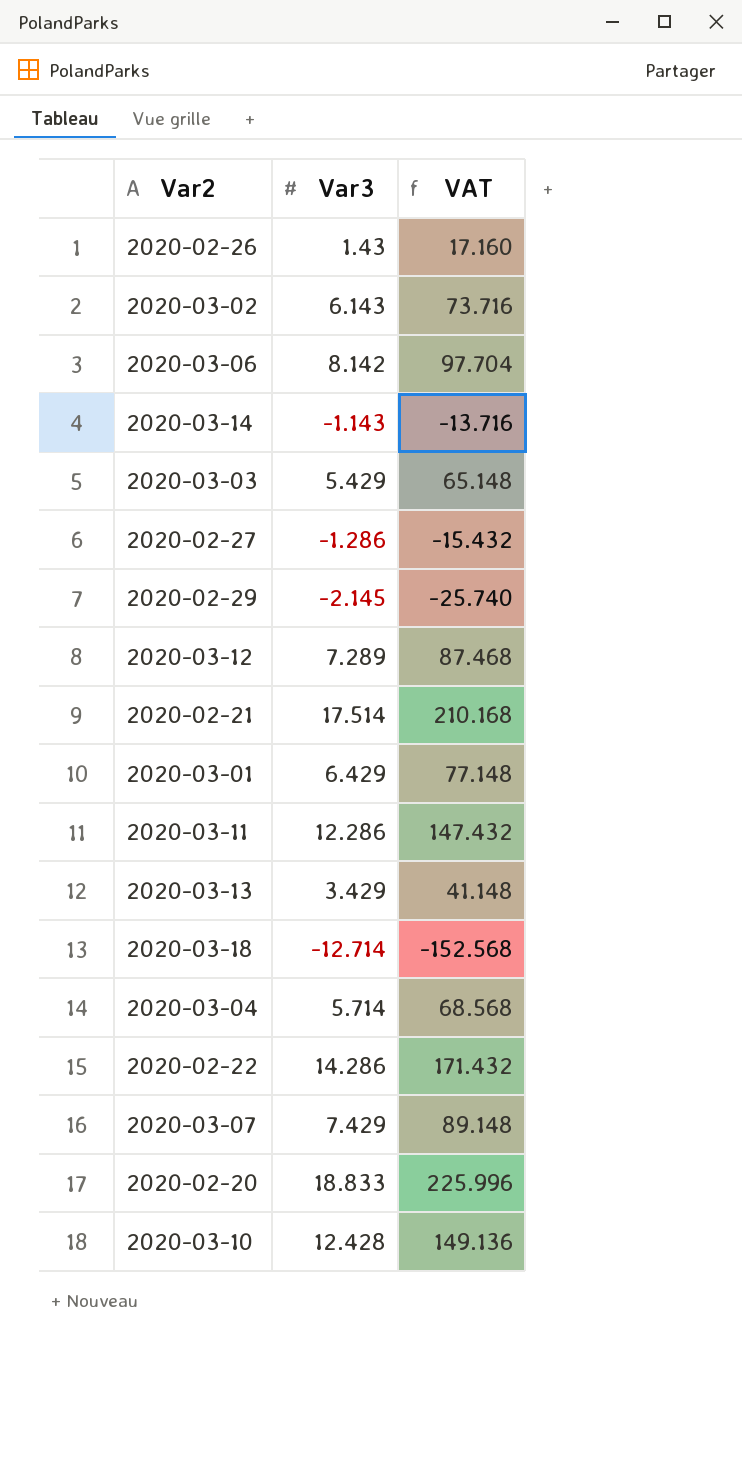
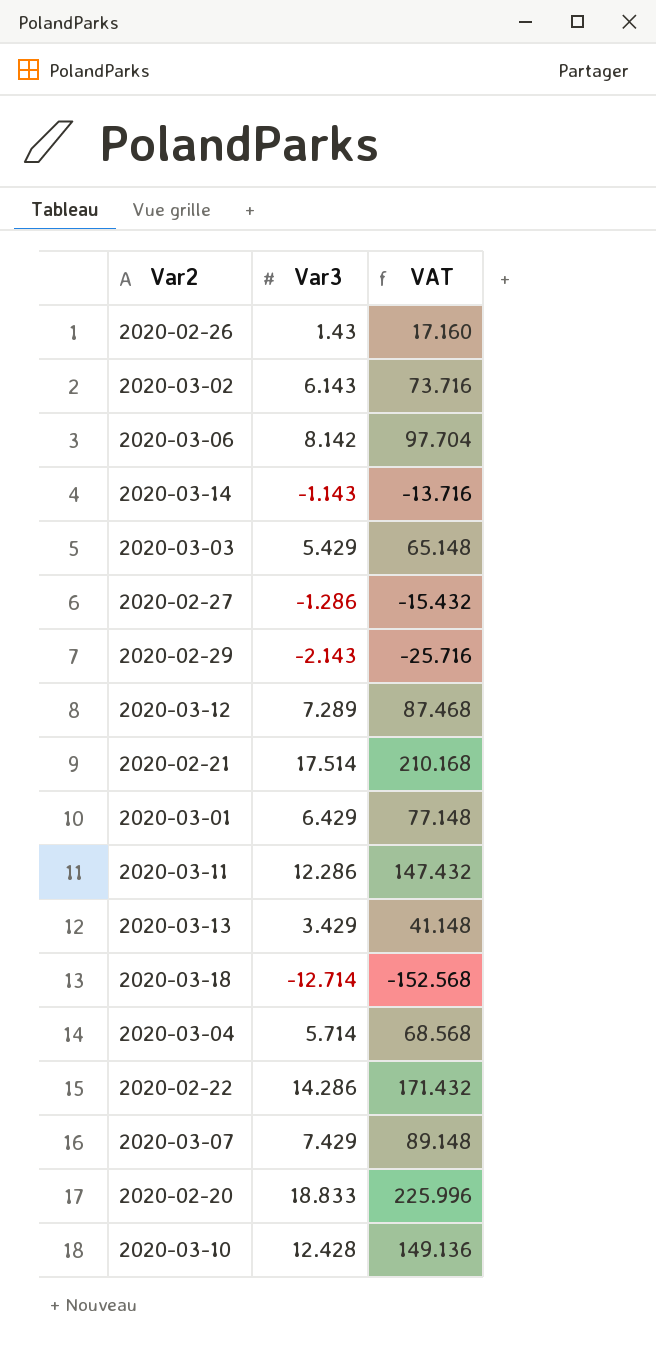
2020-02-29 | Var3: -2.145 -> -2.143
2020-02-29 | VAT: -25.740 -> -25.716

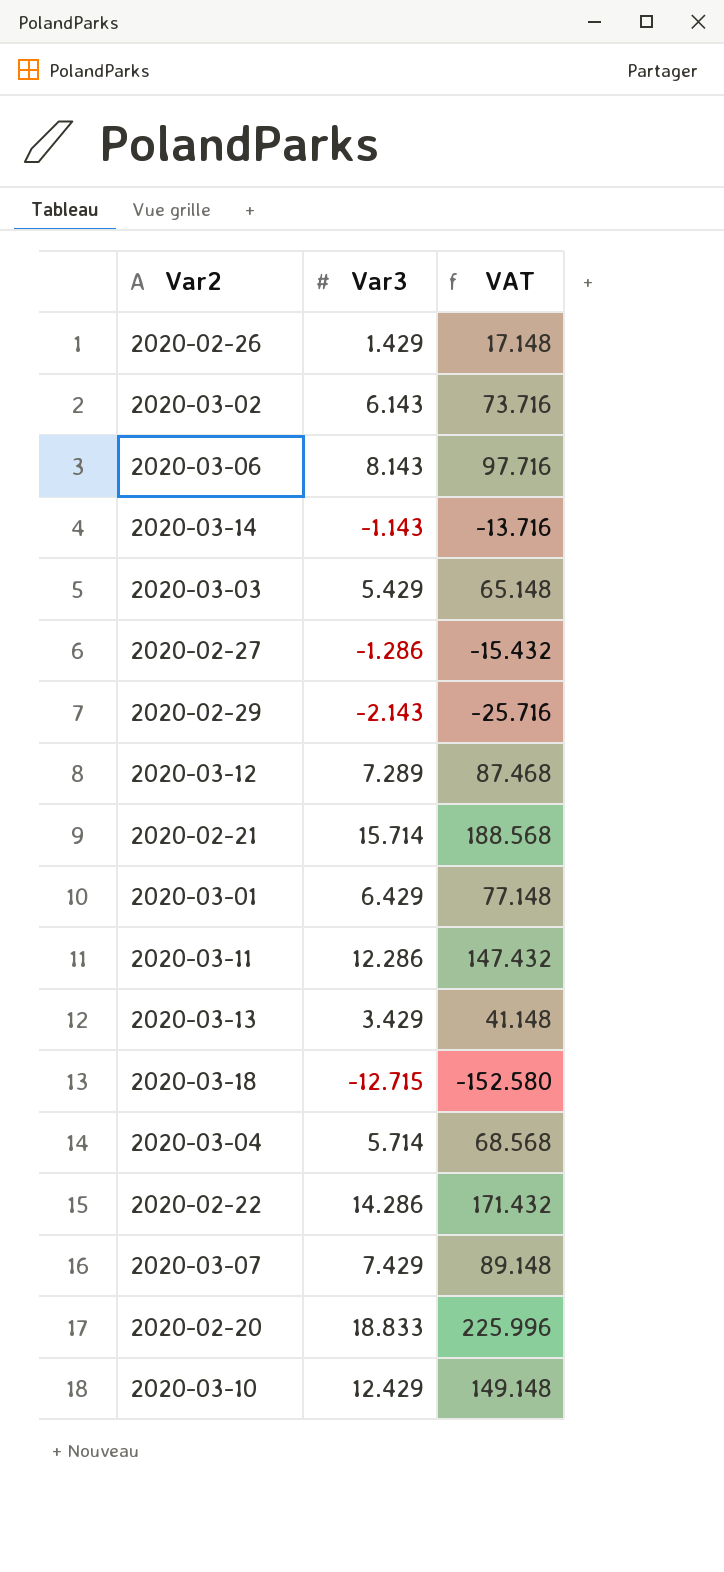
2020-02-26 | Var3: 1.43 -> 1.429
2020-02-26 | VAT: 17.160 -> 17.148
2020-03-06 | Var3: 8.142 -> 8.143
2020-03-06 | VAT: 97.704 -> 97.716
2020-02-21 | Var3: 17.514 -> 15.714
2020-02-21 | VAT: 210.168 -> 188.568
2020-03-18 | Var3: -12.714 -> -12.715
2020-03-18 | VAT: -152.568 -> -152.580
2020-03-10 | Var3: 12.428 -> 12.429
2020-03-10 | VAT: 149.136 -> 149.148

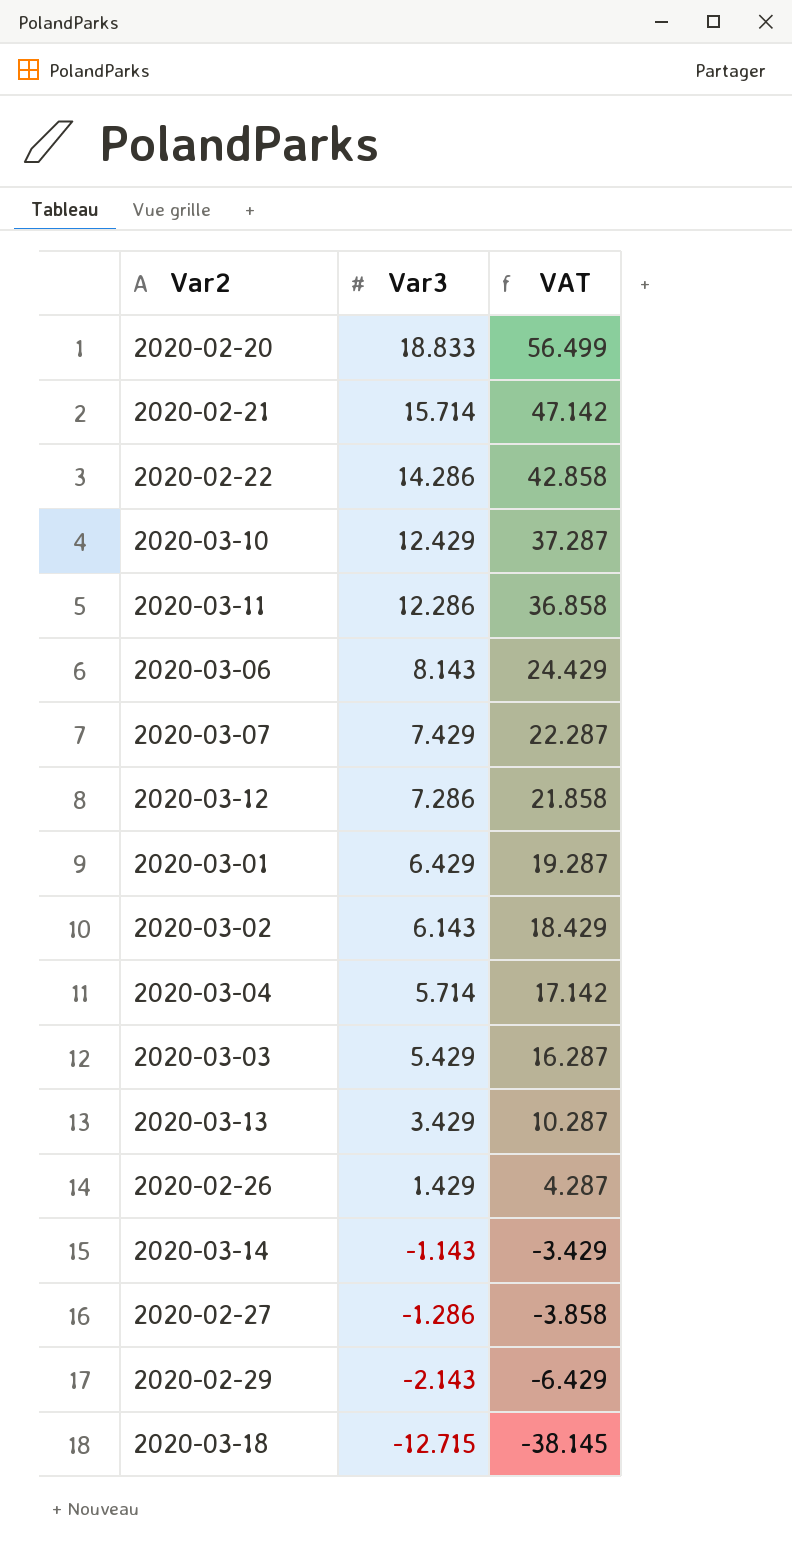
row order: none -> Var3 descending
column VAT | formula: [Var3] * 12 -> [Var3] * 3
2020-03-12 | Var3: 7.289 -> 7.286

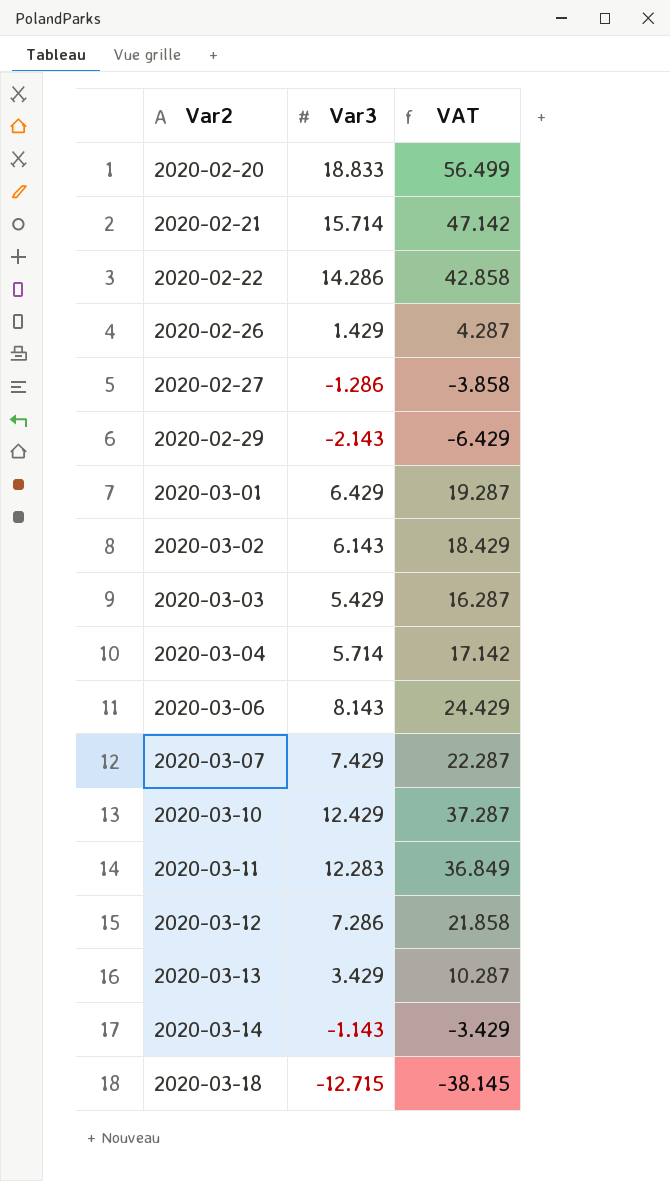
row order: Var3 descending -> Var2 ascending
2020-03-11 | Var3: 12.286 -> 12.283
2020-03-11 | VAT: 36.858 -> 36.849

